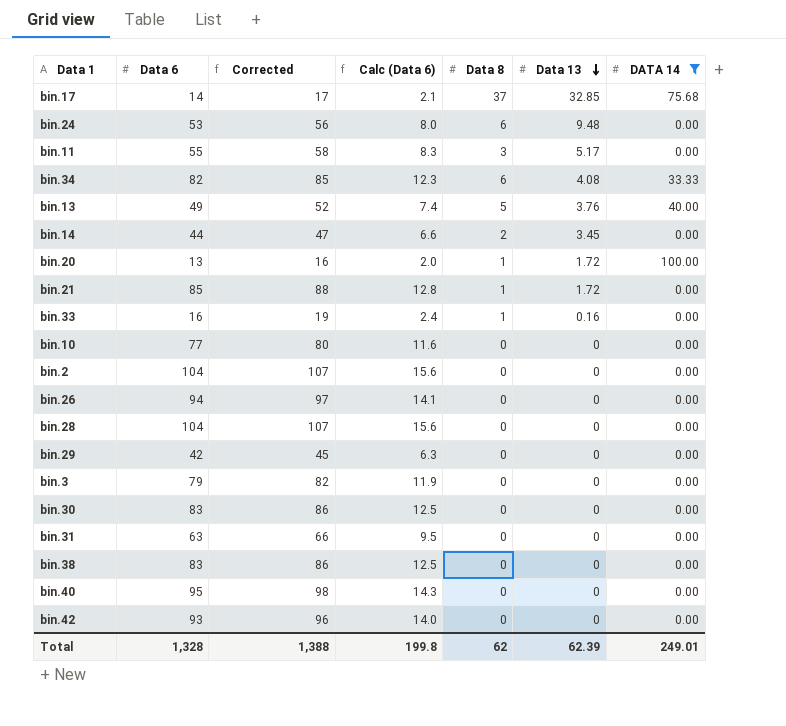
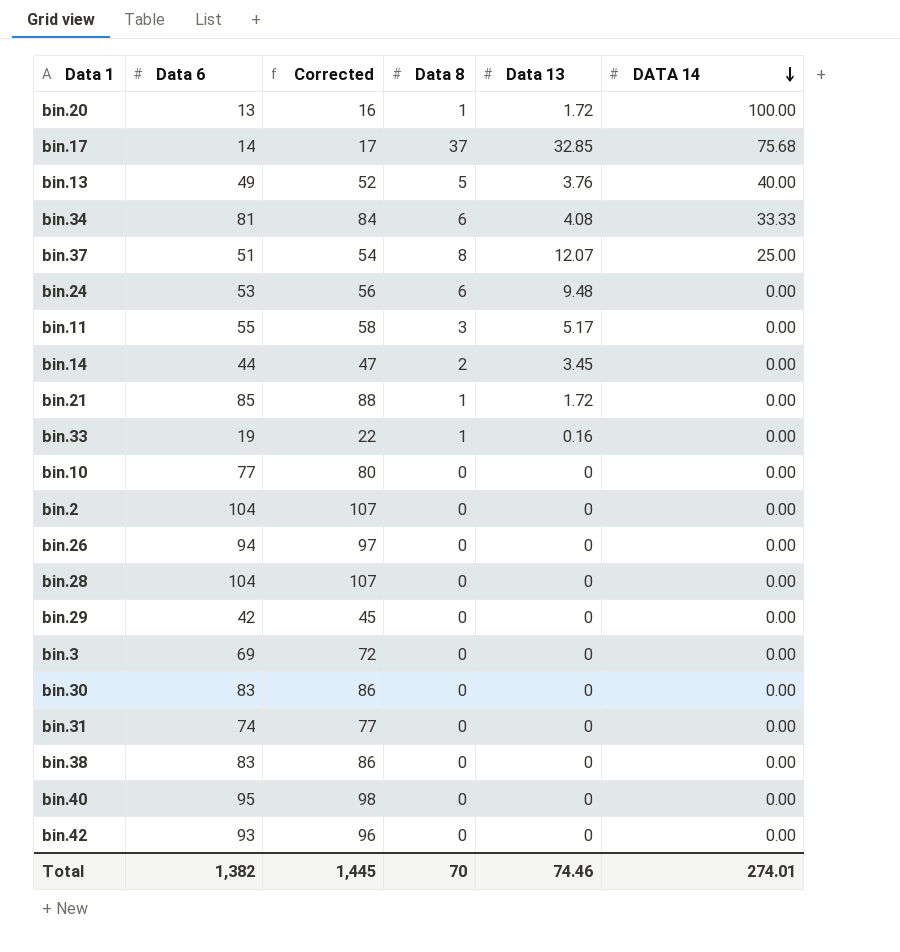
filter: DATA 14 != 25.00 -> none
row order: Data 13 descending -> DATA 14 descending
column Calc (Data 6) | formula: [Data 6] * 0.15 -> none
bin.34 | Data 6: 82 -> 81
bin.34 | Corrected: 85 -> 84
bin.33 | Data 6: 16 -> 19
bin.33 | Corrected: 19 -> 22
bin.3 | Data 6: 79 -> 69
bin.3 | Corrected: 82 -> 72
bin.31 | Data 6: 63 -> 74
bin.31 | Corrected: 66 -> 77
Total | Data 6: 1,328 -> 1,382
Total | Corrected: 1,388 -> 1,445
Total | Data 8: 62 -> 70
Total | Data 13: 62.39 -> 74.46
Total | DATA 14: 249.01 -> 274.01

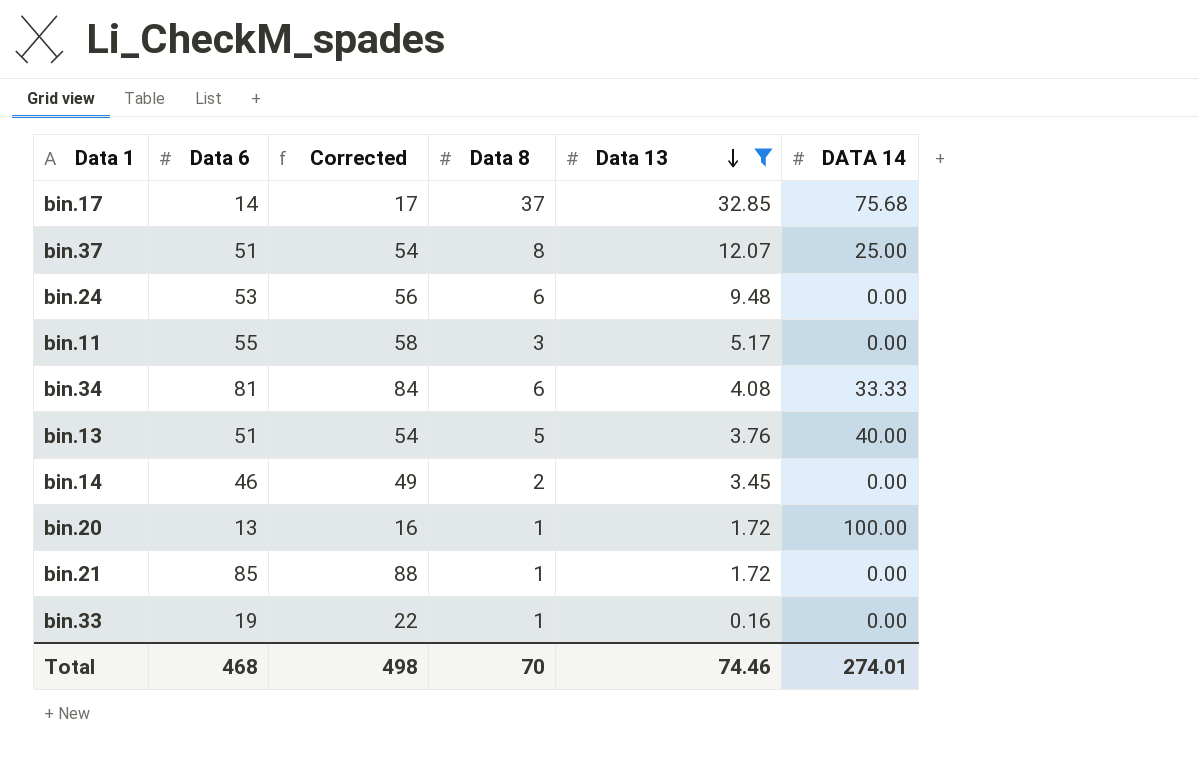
filter: none -> Data 13 != 0
row order: DATA 14 descending -> Data 13 descending
bin.13 | Data 6: 49 -> 51
bin.13 | Corrected: 52 -> 54
bin.14 | Data 6: 44 -> 46
bin.14 | Corrected: 47 -> 49
Total | Data 6: 1,382 -> 468
Total | Corrected: 1,445 -> 498

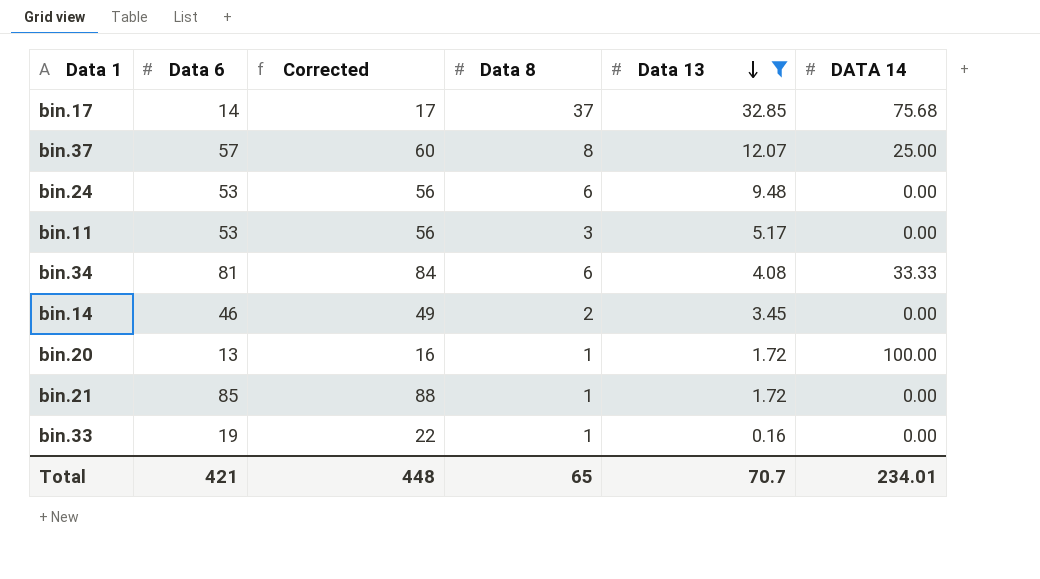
row bin.13: 51 | 54 | 5 | 3.76 | 40.00 -> none
bin.37 | Data 6: 51 -> 57
bin.37 | Corrected: 54 -> 60
bin.11 | Data 6: 55 -> 53
bin.11 | Corrected: 58 -> 56
Total | Data 6: 468 -> 421
Total | Corrected: 498 -> 448
Total | Data 8: 70 -> 65
Total | Data 13: 74.46 -> 70.7
Total | DATA 14: 274.01 -> 234.01

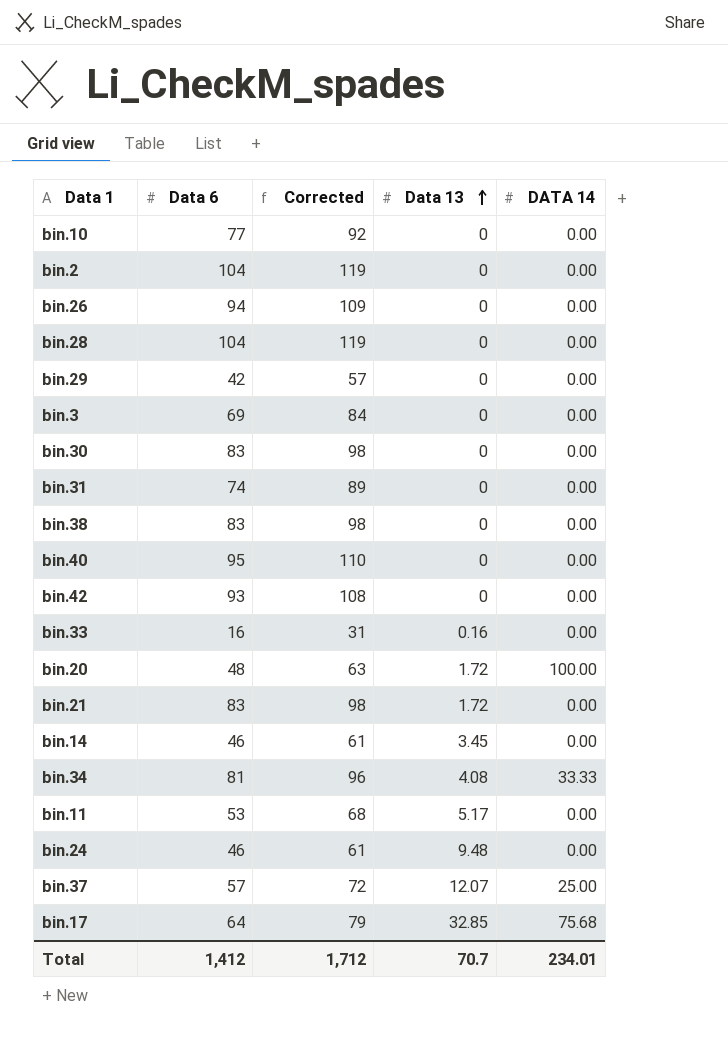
filter: Data 13 != 0 -> none
row order: Data 13 descending -> Data 13 ascending
column Data 8 | position: 4 -> none
column Corrected | formula: [Data 6] + 3 -> [Data 6] + 15
bin.33 | Data 6: 19 -> 16
bin.20 | Data 6: 13 -> 48
bin.21 | Data 6: 85 -> 83
bin.24 | Data 6: 53 -> 46
bin.17 | Data 6: 14 -> 64
Total | Data 6: 421 -> 1,412
Total | Corrected: 448 -> 1,712

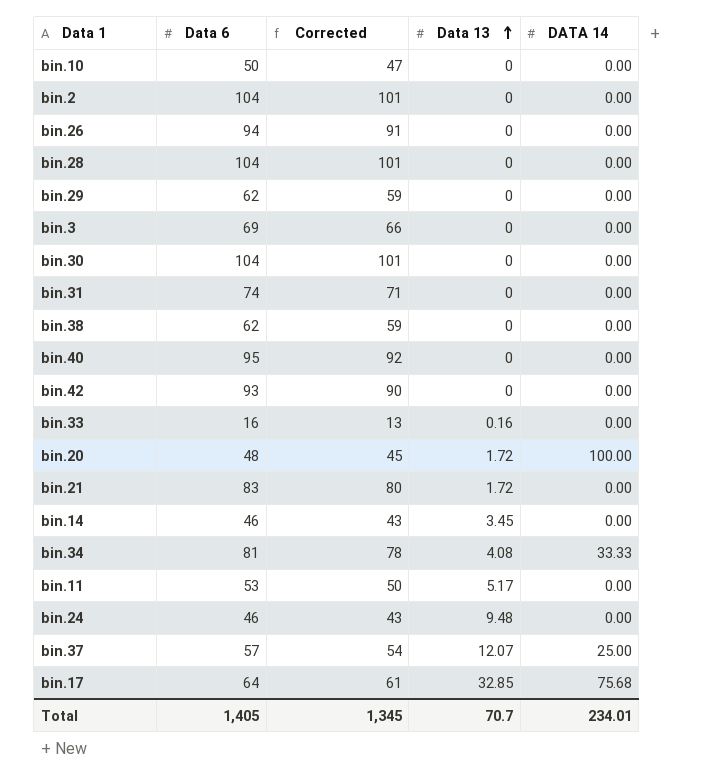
column Corrected | formula: [Data 6] + 15 -> [Data 6] - 3
bin.10 | Data 6: 77 -> 50
bin.29 | Data 6: 42 -> 62
bin.30 | Data 6: 83 -> 104
bin.38 | Data 6: 83 -> 62
Total | Data 6: 1,412 -> 1,405
Total | Corrected: 1,712 -> 1,345

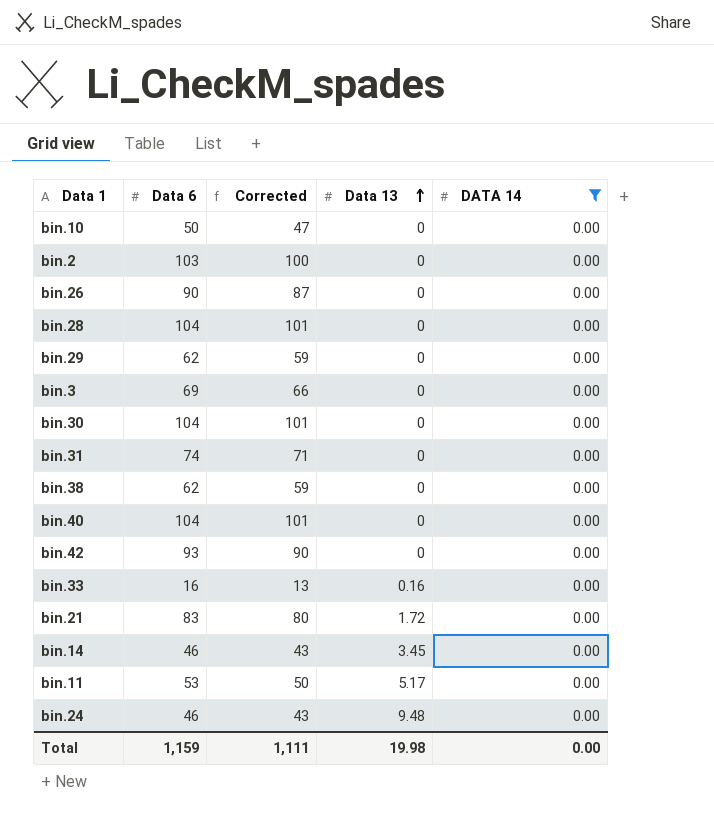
filter: none -> DATA 14 = 0.00
bin.2 | Data 6: 104 -> 103
bin.2 | Corrected: 101 -> 100
bin.26 | Data 6: 94 -> 90
bin.26 | Corrected: 91 -> 87
bin.40 | Data 6: 95 -> 104
bin.40 | Corrected: 92 -> 101
Total | Data 6: 1,405 -> 1,159
Total | Corrected: 1,345 -> 1,111
Total | Data 13: 70.7 -> 19.98
Total | DATA 14: 234.01 -> 0.00

